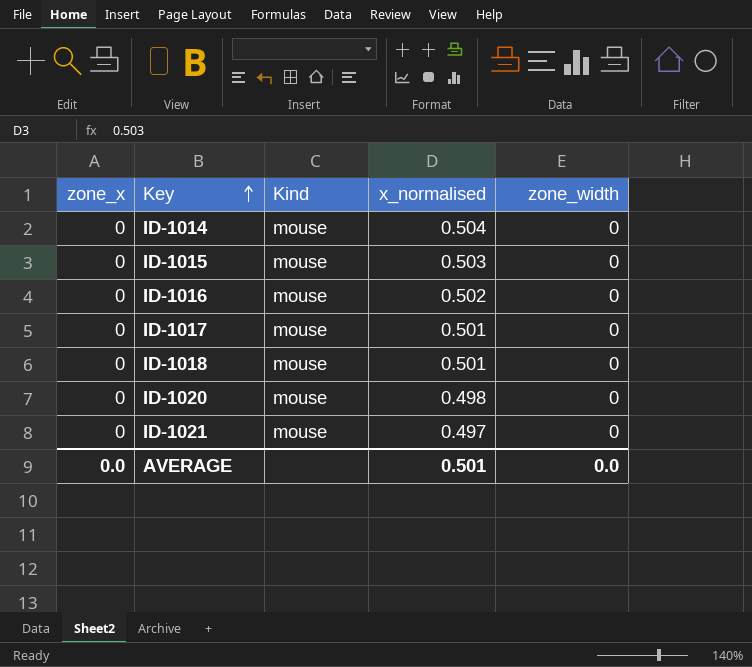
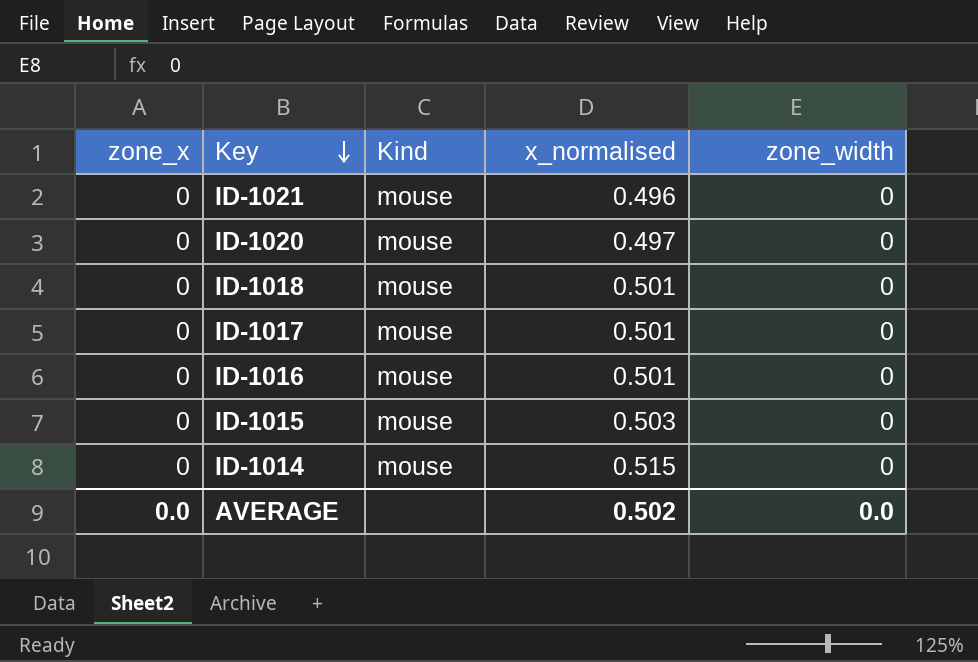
row order: Key ascending -> Key descending
ID-1021 | x_normalised: 0.497 -> 0.496
ID-1020 | x_normalised: 0.498 -> 0.497
ID-1016 | x_normalised: 0.502 -> 0.501
ID-1014 | x_normalised: 0.504 -> 0.515
AVERAGE | x_normalised: 0.501 -> 0.502

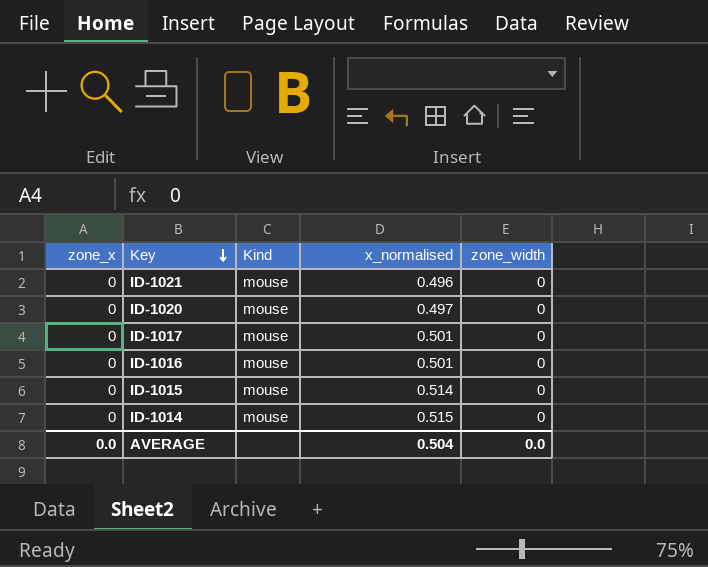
row ID-1018: 0 | mouse | 0.501 | 0 -> none
ID-1015 | x_normalised: 0.503 -> 0.514
AVERAGE | x_normalised: 0.502 -> 0.504

